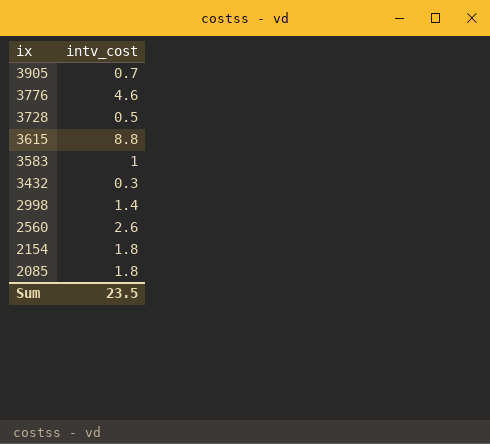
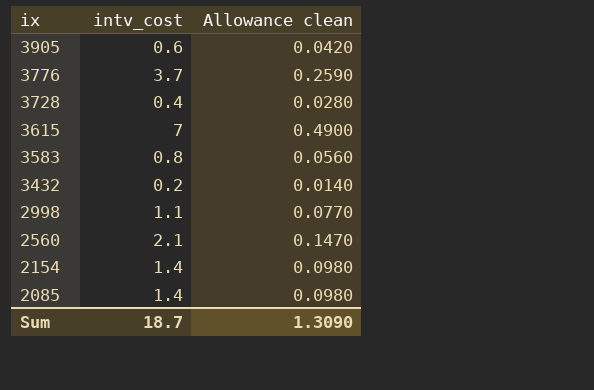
column Allowance clean | formula: none -> [intv_cost] * 0.07
3905 | intv_cost: 0.7 -> 0.6
3776 | intv_cost: 4.6 -> 3.7
3728 | intv_cost: 0.5 -> 0.4
3615 | intv_cost: 8.8 -> 7
3583 | intv_cost: 1 -> 0.8
3432 | intv_cost: 0.3 -> 0.2
2998 | intv_cost: 1.4 -> 1.1
2560 | intv_cost: 2.6 -> 2.1
2154 | intv_cost: 1.8 -> 1.4
2085 | intv_cost: 1.8 -> 1.4
Sum | intv_cost: 23.5 -> 18.7

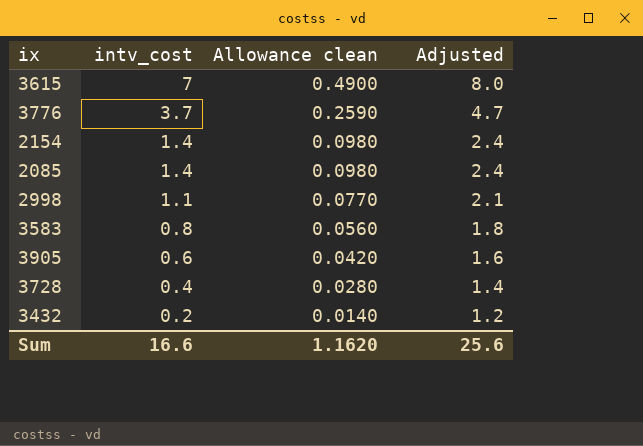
row order: ix descending -> intv_cost descending
column Adjusted | formula: none -> [intv_cost] + 1
row 2560: 2.1 | 0.1470 -> none
Sum | intv_cost: 18.7 -> 16.6
Sum | Allowance clean: 1.3090 -> 1.1620

